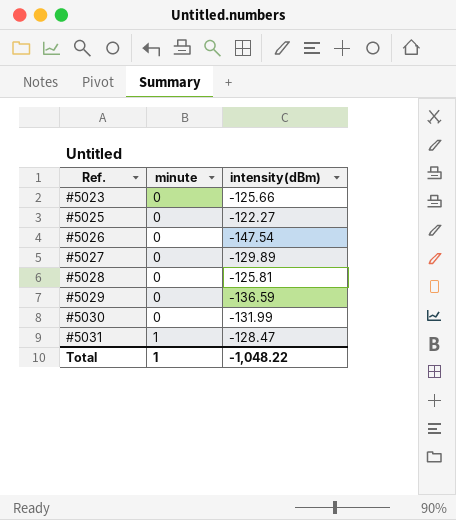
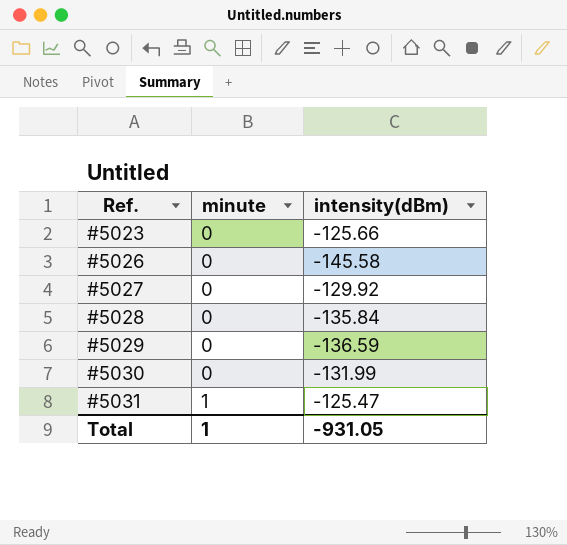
row #5025: 0 | -122.27 -> none
#5026 | intensity(dBm): -147.54 -> -145.58
#5027 | intensity(dBm): -129.89 -> -129.92
#5028 | intensity(dBm): -125.81 -> -135.84
#5031 | intensity(dBm): -128.47 -> -125.47
Total | intensity(dBm): -1,048.22 -> -931.05

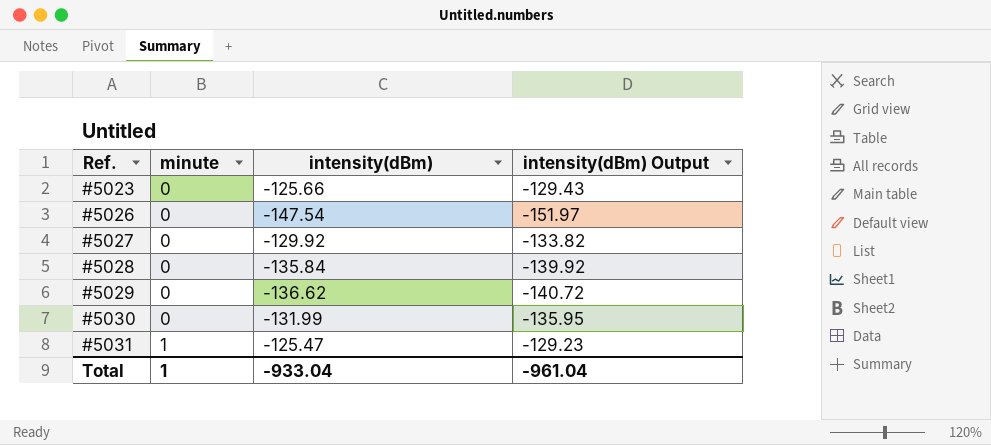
column intensity(dBm) Output | formula: none -> [intensity(dBm)] * 1.03
#5026 | intensity(dBm): -145.58 -> -147.54
#5029 | intensity(dBm): -136.59 -> -136.62
Total | intensity(dBm): -931.05 -> -933.04

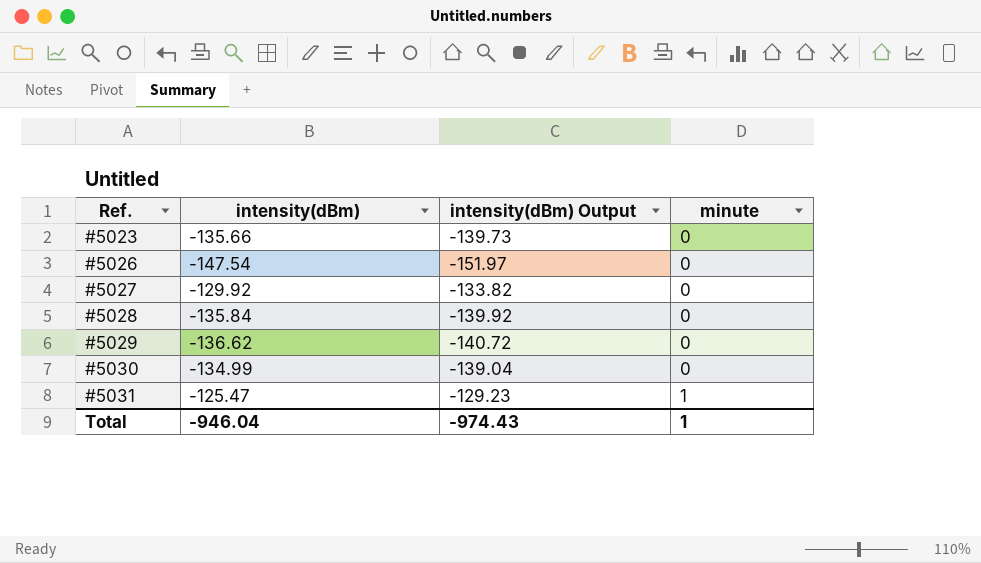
column minute | position: 2 -> 4
#5023 | intensity(dBm): -125.66 -> -135.66
#5023 | intensity(dBm) Output: -129.43 -> -139.73
#5030 | intensity(dBm): -131.99 -> -134.99
#5030 | intensity(dBm) Output: -135.95 -> -139.04
Total | intensity(dBm): -933.04 -> -946.04
Total | intensity(dBm) Output: -961.04 -> -974.43

